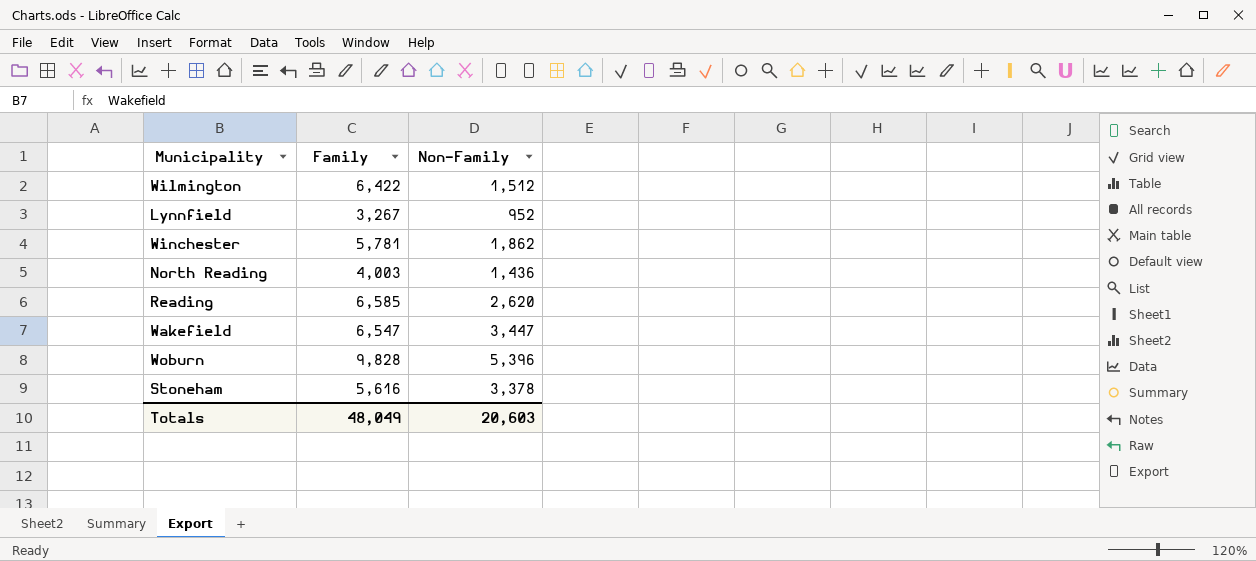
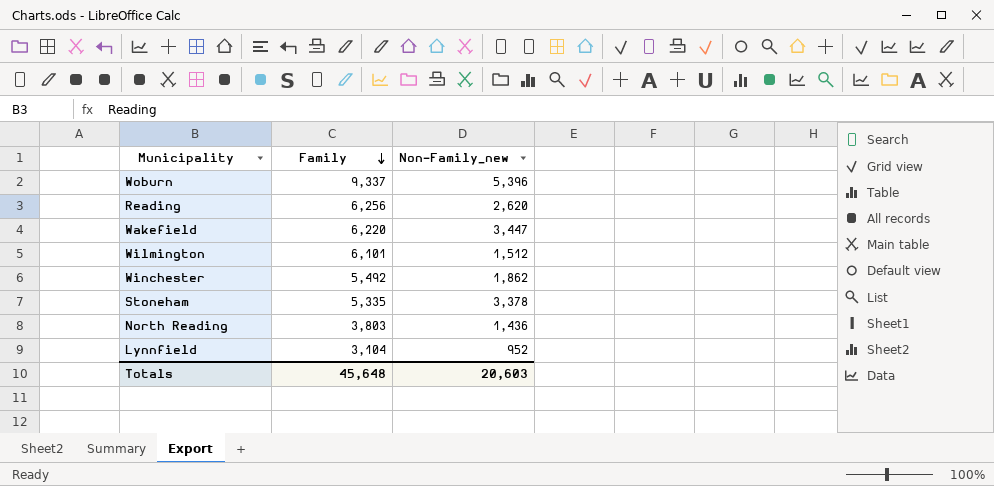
row order: none -> Family descending
column name: Non-Family -> Non-Family_new
Woburn | Family: 9,828 -> 9,337
Reading | Family: 6,585 -> 6,256
Wakefield | Family: 6,547 -> 6,220
Wilmington | Family: 6,422 -> 6,101
Winchester | Family: 5,781 -> 5,492
Stoneham | Family: 5,616 -> 5,335
North Reading | Family: 4,003 -> 3,803
Lynnfield | Family: 3,267 -> 3,104
Totals | Family: 48,049 -> 45,648

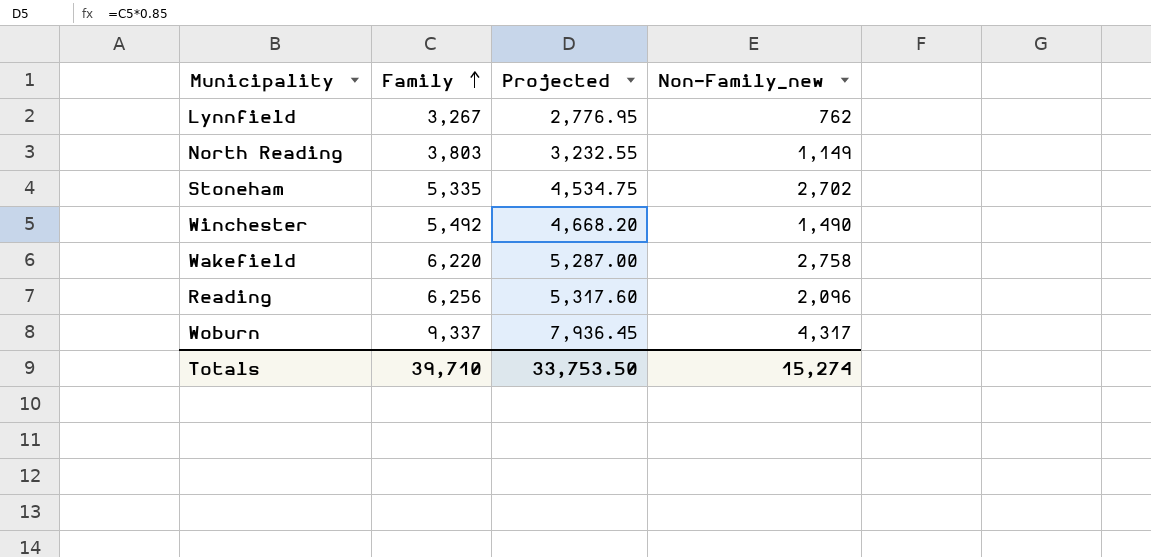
row order: Family descending -> Family ascending
column Projected | formula: none -> [Family] * 0.85
row Wilmington: 6,101 | 1,512 -> none
Lynnfield | Family: 3,104 -> 3,267
Lynnfield | Non-Family_new: 952 -> 762
North Reading | Non-Family_new: 1,436 -> 1,149
Stoneham | Non-Family_new: 3,378 -> 2,702
Winchester | Non-Family_new: 1,862 -> 1,490
Wakefield | Non-Family_new: 3,447 -> 2,758
Reading | Non-Family_new: 2,620 -> 2,096
Woburn | Non-Family_new: 5,396 -> 4,317
Totals | Family: 45,648 -> 39,710
Totals | Non-Family_new: 20,603 -> 15,274

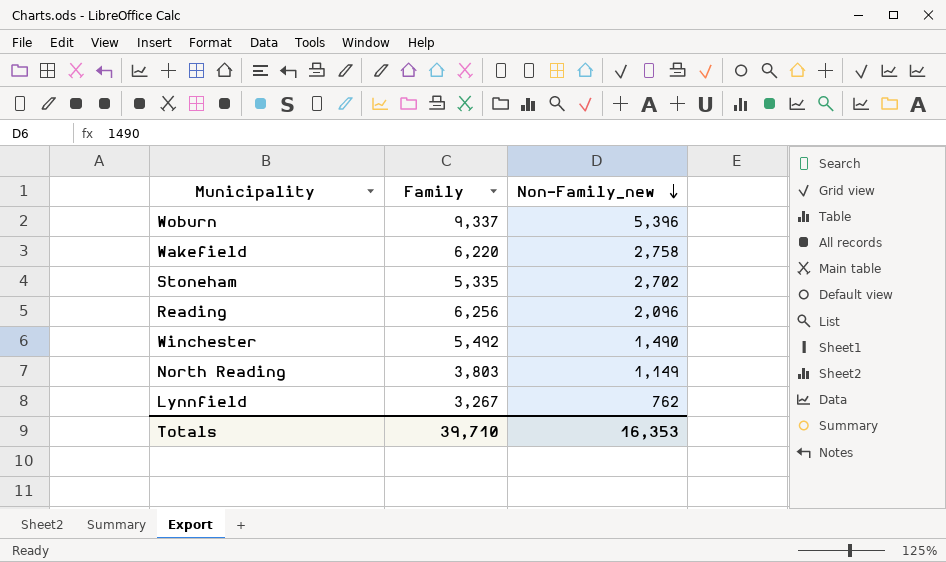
row order: Family ascending -> Non-Family_new descending
column Projected | formula: [Family] * 0.85 -> none
Woburn | Non-Family_new: 4,317 -> 5,396
Totals | Non-Family_new: 15,274 -> 16,353

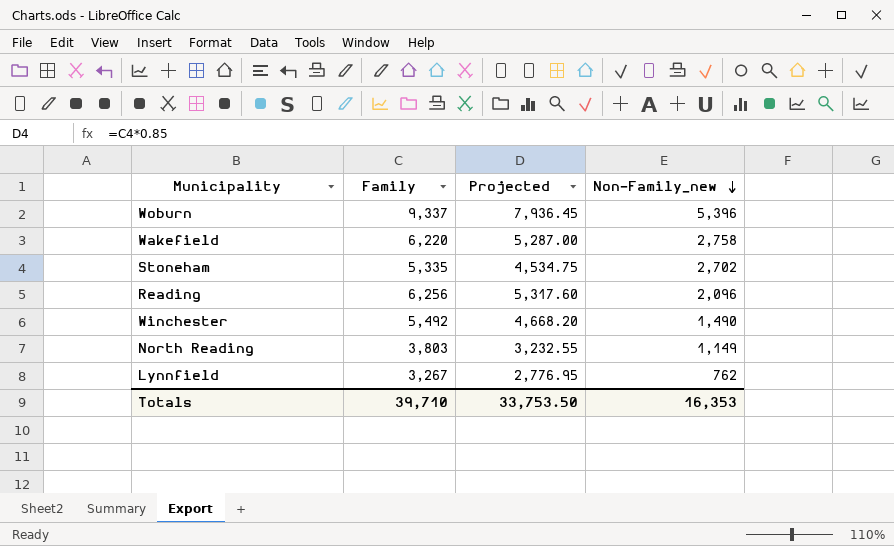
column Projected | formula: none -> [Family] * 0.85

